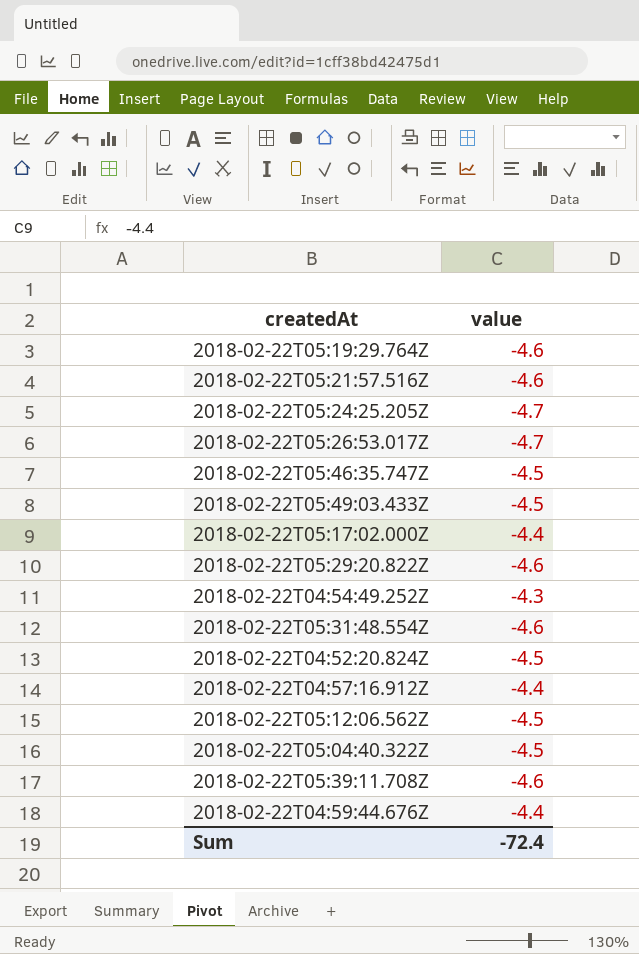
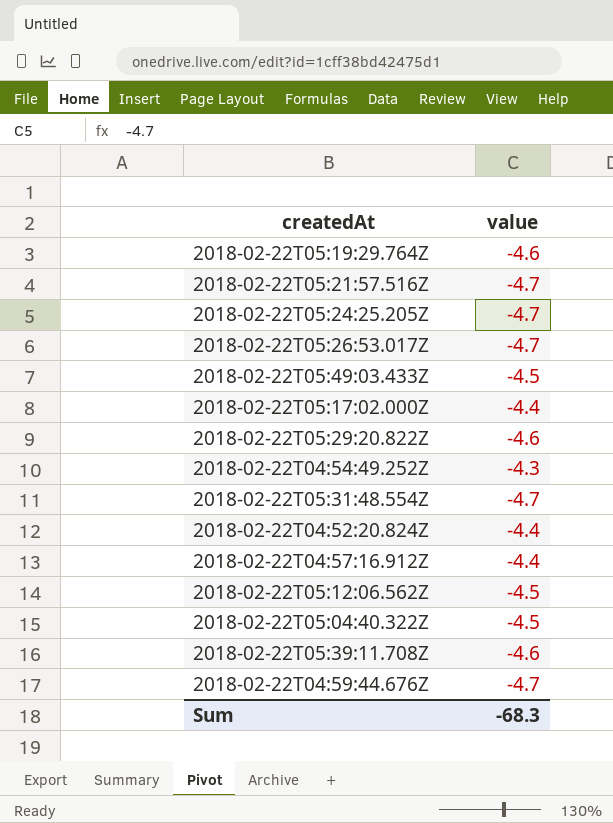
row 2018-02-22T05:46:35.747Z: -4.5 -> none
2018-02-22T05:21:57.516Z | value: -4.6 -> -4.7
2018-02-22T05:31:48.554Z | value: -4.6 -> -4.7
2018-02-22T04:52:20.824Z | value: -4.5 -> -4.4
2018-02-22T04:59:44.676Z | value: -4.4 -> -4.7
Sum | value: -72.4 -> -68.3

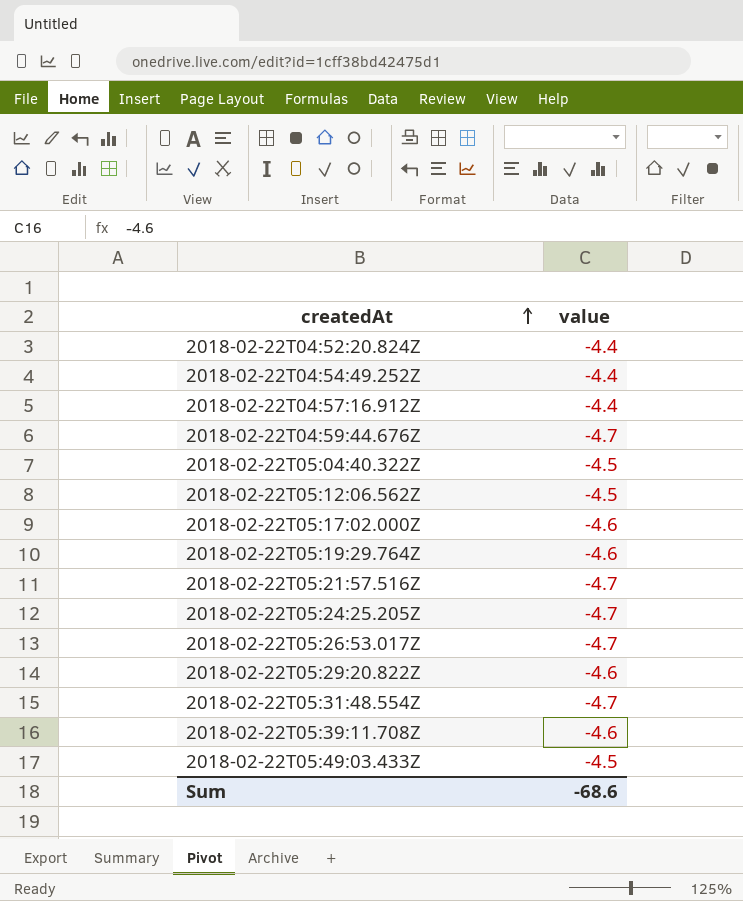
row order: none -> createdAt ascending
2018-02-22T04:54:49.252Z | value: -4.3 -> -4.4
2018-02-22T05:17:02.000Z | value: -4.4 -> -4.6
Sum | value: -68.3 -> -68.6

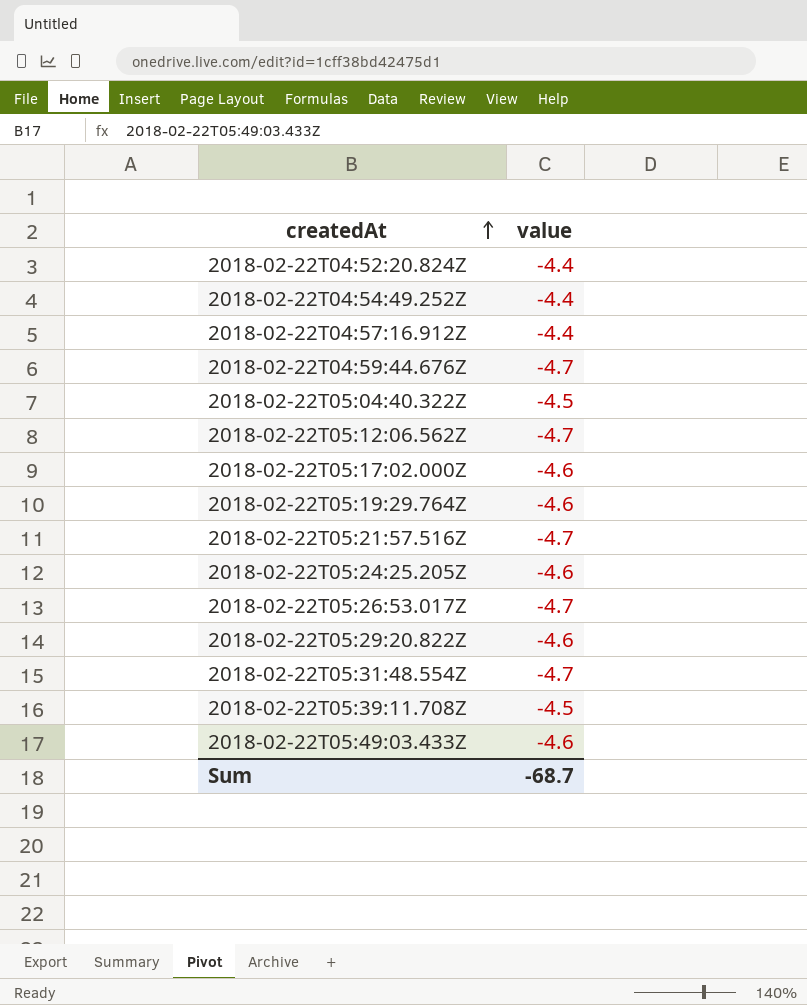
2018-02-22T05:12:06.562Z | value: -4.5 -> -4.7
2018-02-22T05:24:25.205Z | value: -4.7 -> -4.6
2018-02-22T05:39:11.708Z | value: -4.6 -> -4.5
2018-02-22T05:49:03.433Z | value: -4.5 -> -4.6
Sum | value: -68.6 -> -68.7

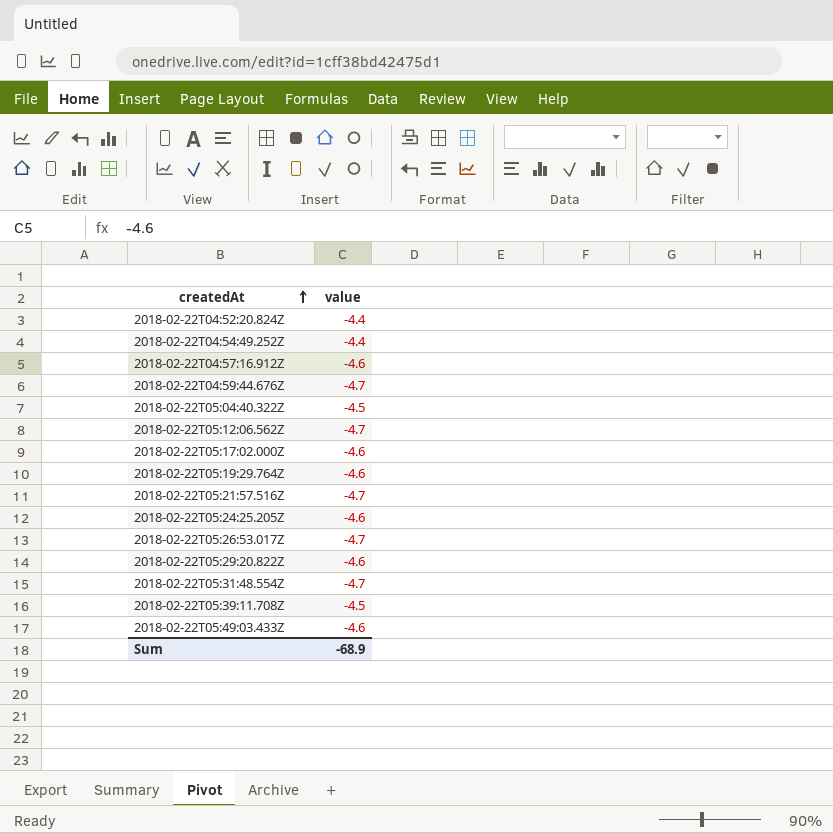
2018-02-22T04:57:16.912Z | value: -4.4 -> -4.6
Sum | value: -68.7 -> -68.9

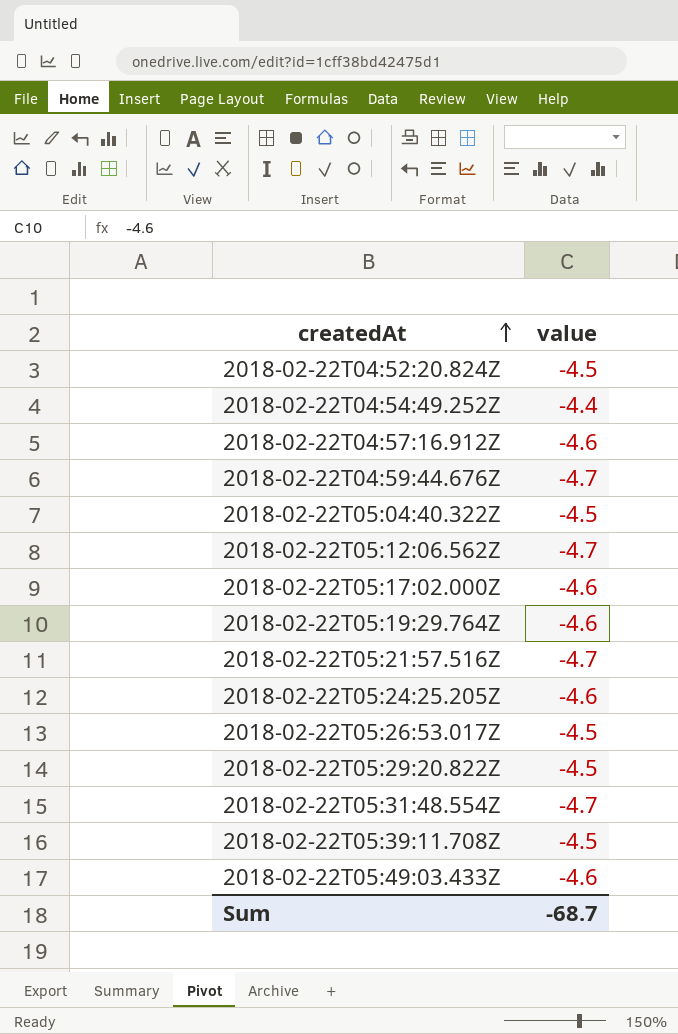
2018-02-22T04:52:20.824Z | value: -4.4 -> -4.5
2018-02-22T05:26:53.017Z | value: -4.7 -> -4.5
2018-02-22T05:29:20.822Z | value: -4.6 -> -4.5
Sum | value: -68.9 -> -68.7

